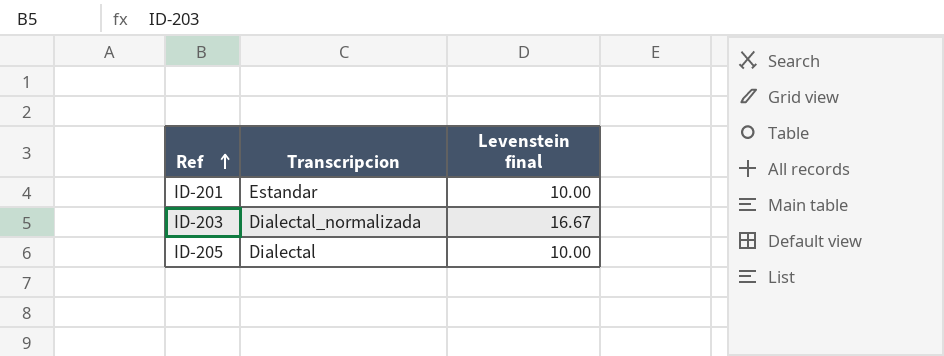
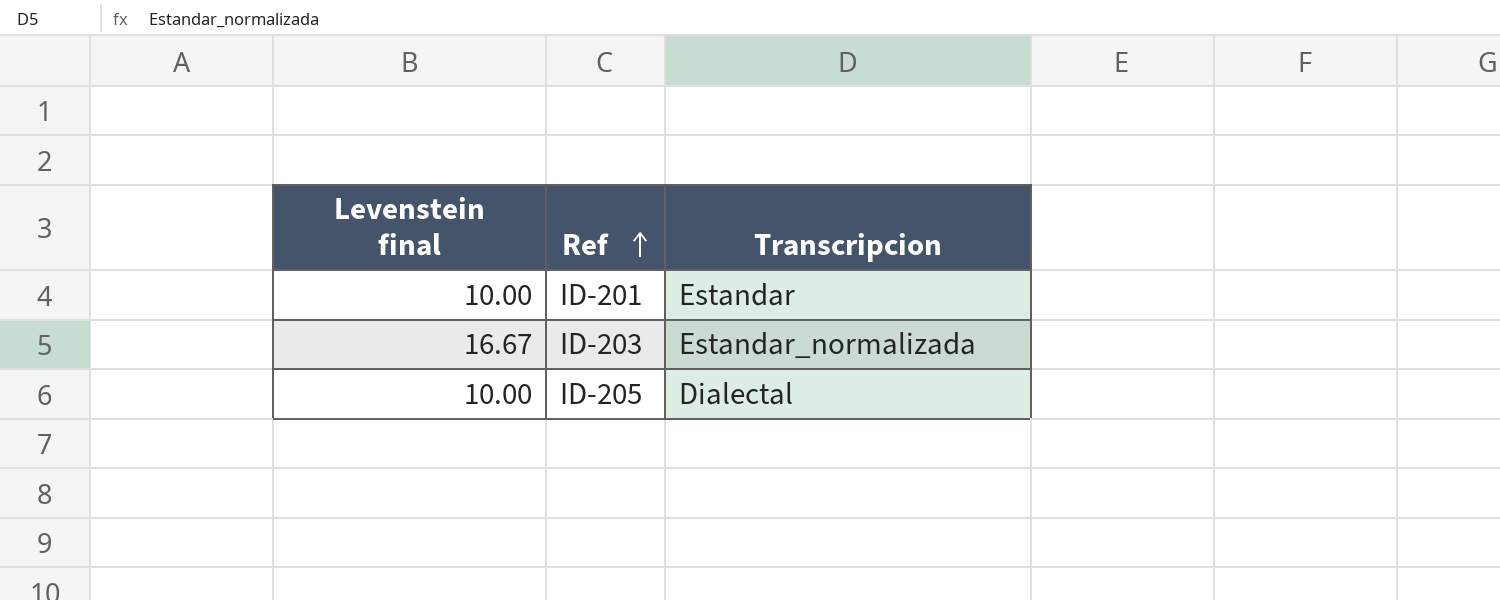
column Levenstein final | position: 3 -> 1
ID-203 | Transcripcion: Dialectal_normalizada -> Estandar_normalizada

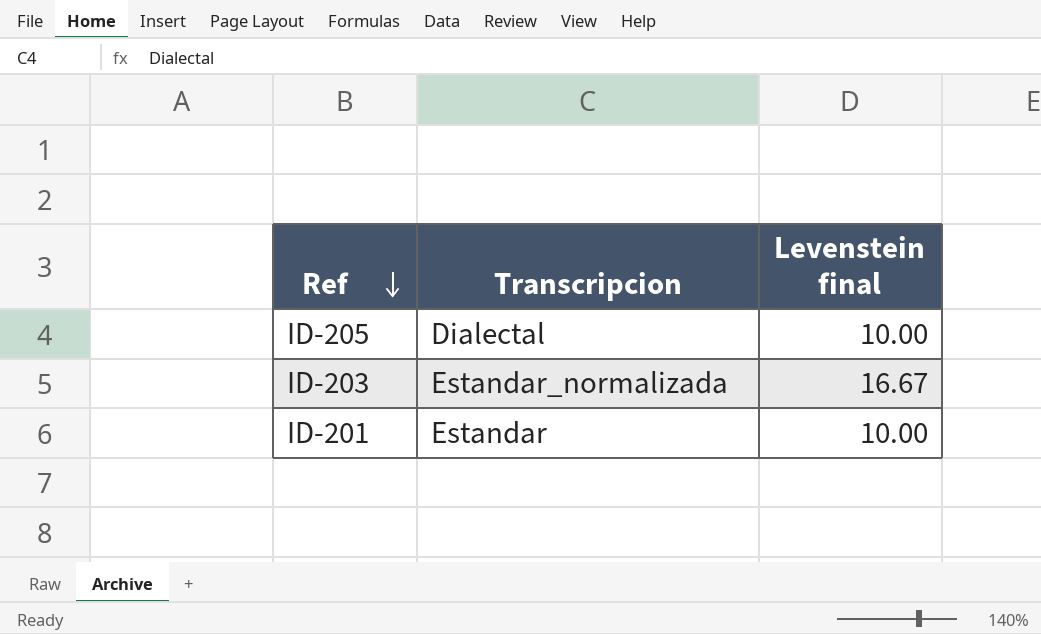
row order: Ref ascending -> Ref descending
column Levenstein final | position: 1 -> 3

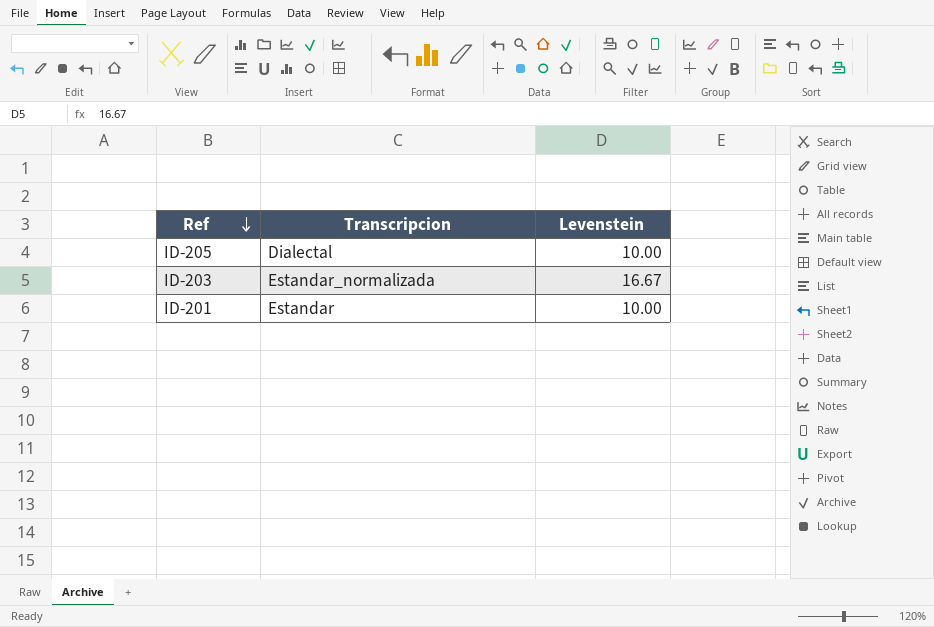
column name: Levenstein final -> Levenstein

